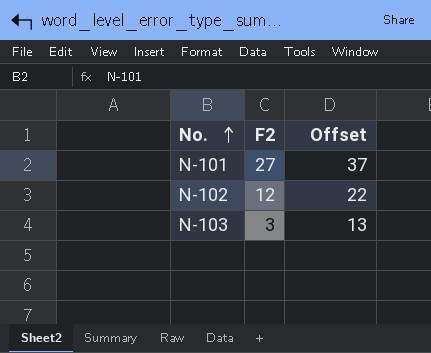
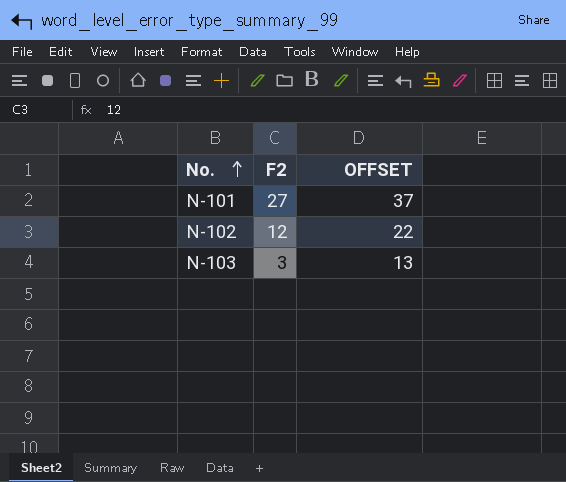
column name: Offset -> OFFSET

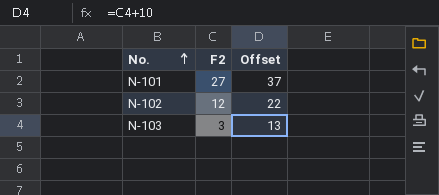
column name: OFFSET -> Offset

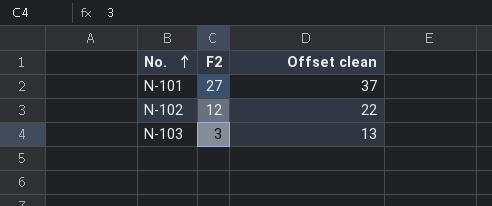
column name: Offset -> Offset clean

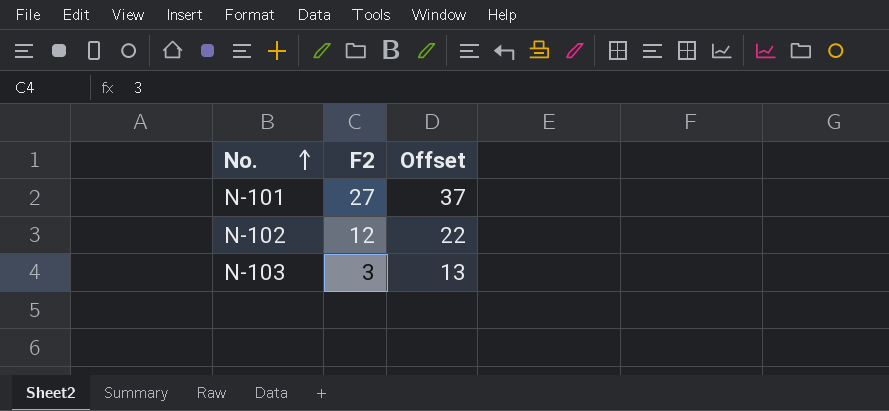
column name: Offset clean -> Offset

